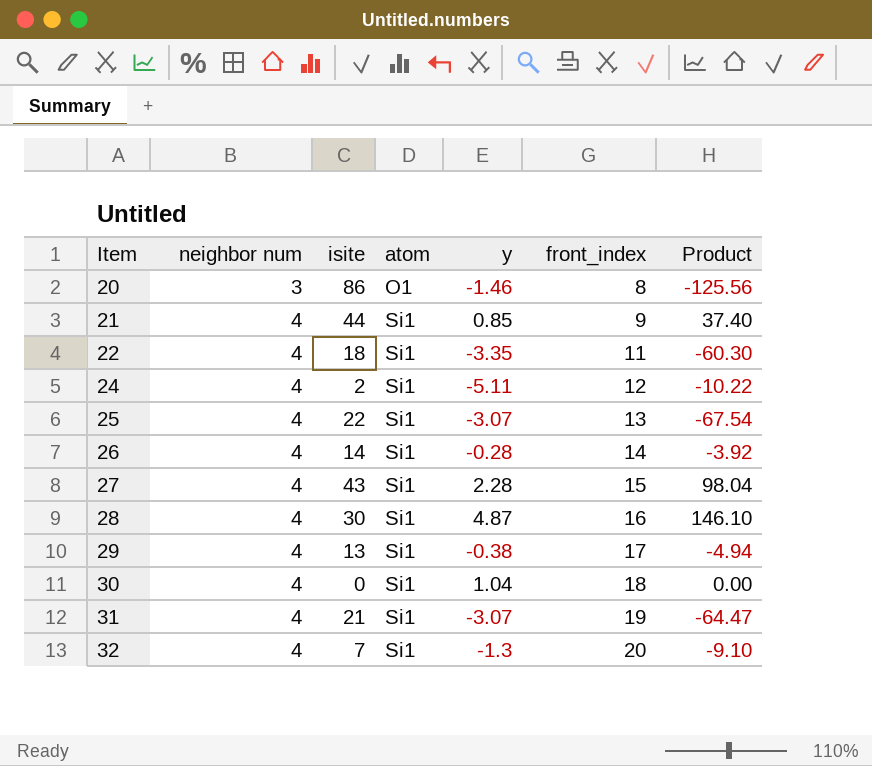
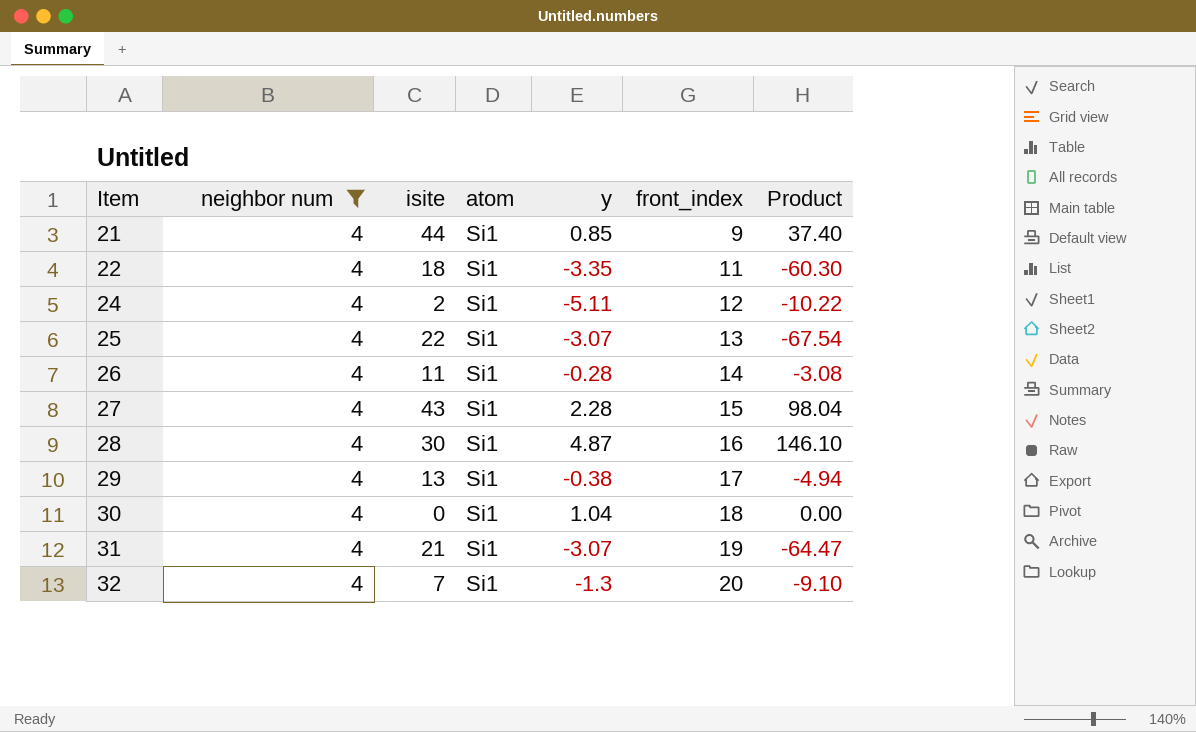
filter: none -> neighbor num = 4
26 | isite: 14 -> 11
26 | Product: -3.92 -> -3.08

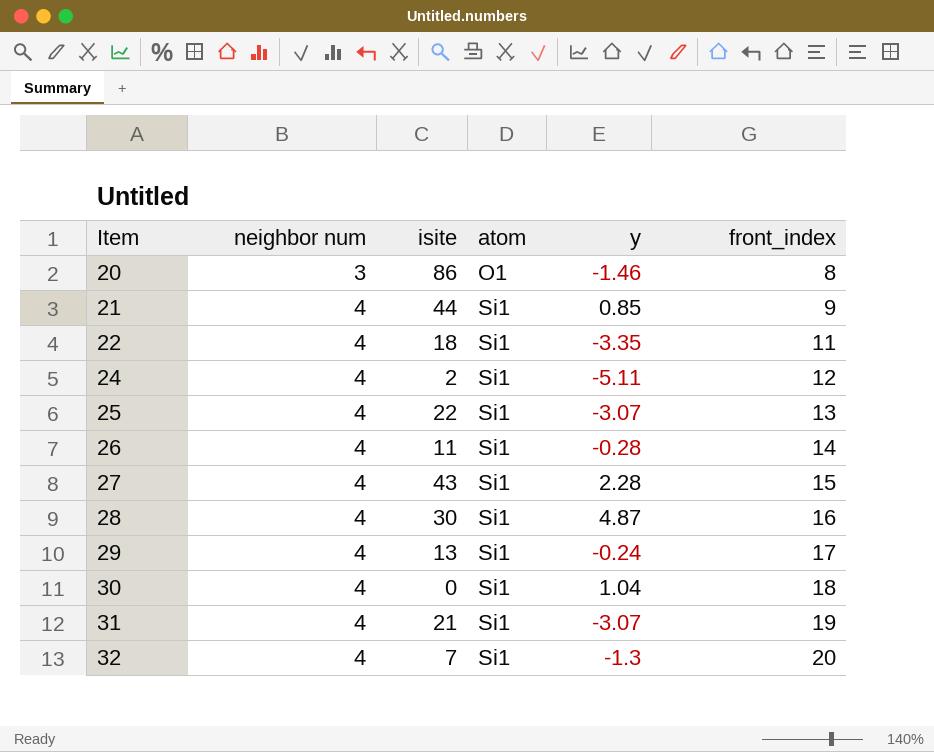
filter: neighbor num = 4 -> none
column Product | formula: [isite] * [y] -> none
29 | y: -0.38 -> -0.24

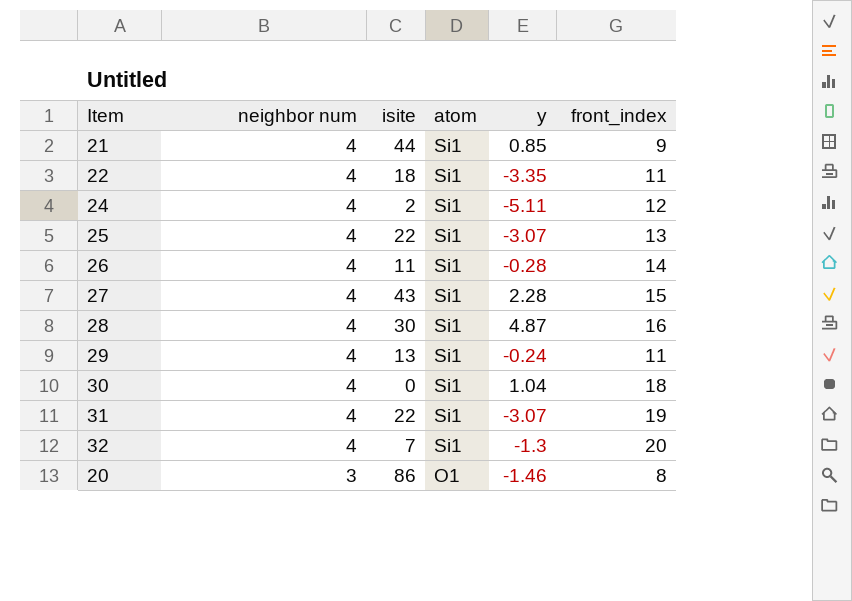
row order: Item ascending -> neighbor num descending
29 | front_index: 17 -> 11
31 | isite: 21 -> 22

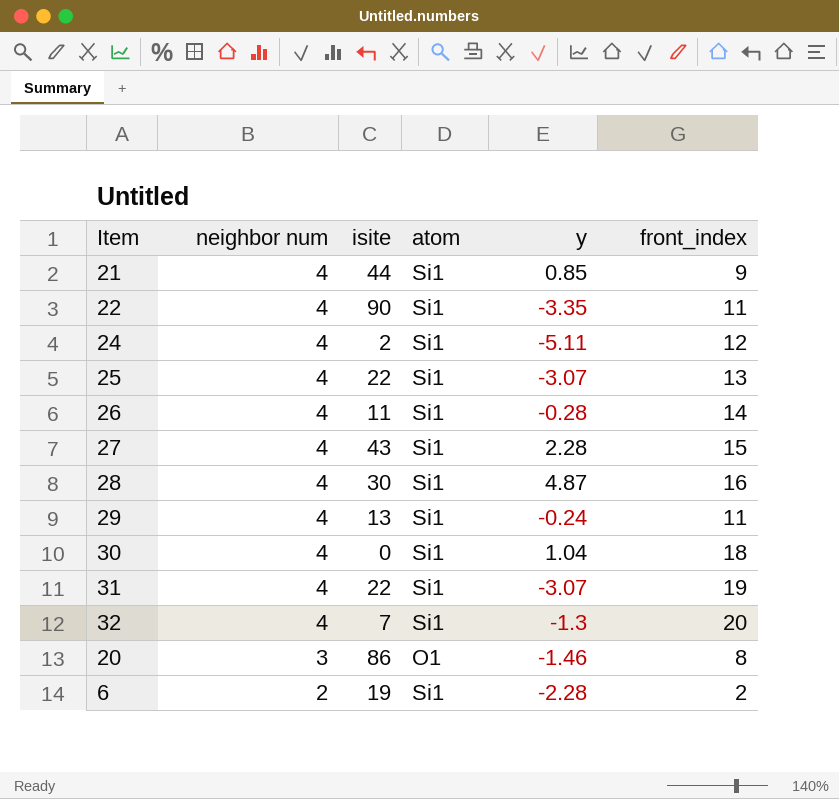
22 | isite: 18 -> 90
row 6: none -> 2 | 19 | Si1 | -2.28 | 2

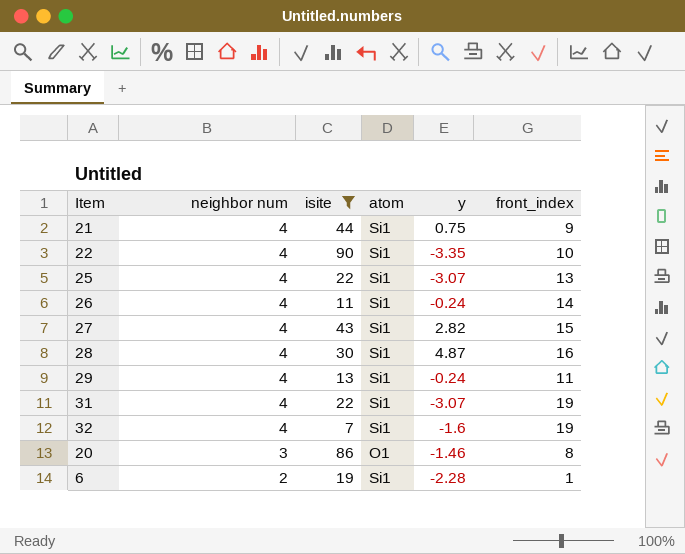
filter: none -> isite >= 7
21 | y: 0.85 -> 0.75
22 | front_index: 11 -> 10
26 | y: -0.28 -> -0.24
27 | y: 2.28 -> 2.82
32 | y: -1.3 -> -1.6
32 | front_index: 20 -> 19
6 | front_index: 2 -> 1

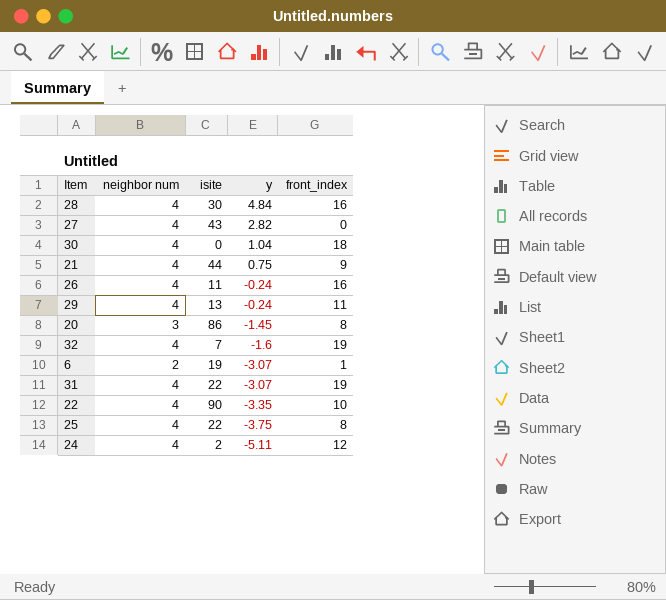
filter: isite >= 7 -> none
row order: neighbor num descending -> y descending
column atom | position: 4 -> none
28 | y: 4.87 -> 4.84
27 | front_index: 15 -> 0
26 | front_index: 14 -> 16
20 | y: -1.46 -> -1.45
6 | y: -2.28 -> -3.07
25 | y: -3.07 -> -3.75
25 | front_index: 13 -> 8

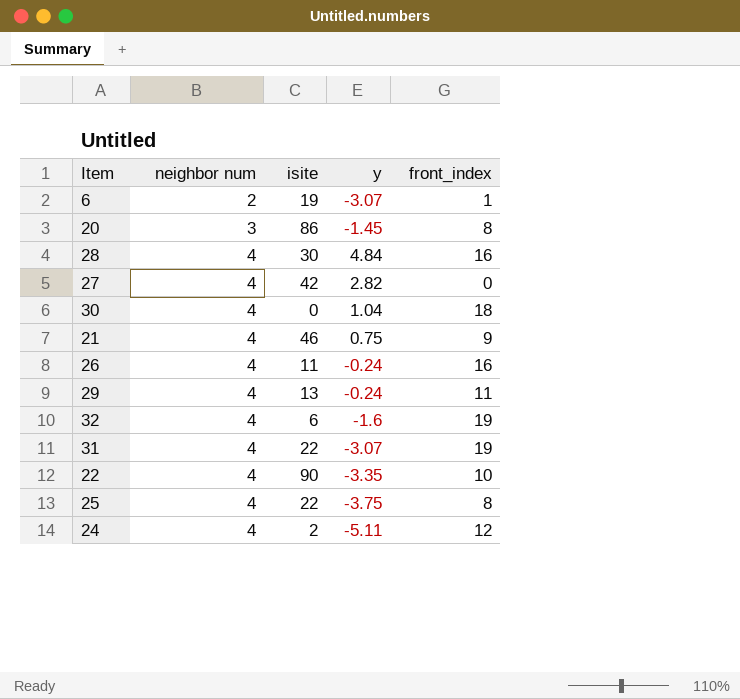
row order: y descending -> neighbor num ascending
27 | isite: 43 -> 42
21 | isite: 44 -> 46
32 | isite: 7 -> 6

